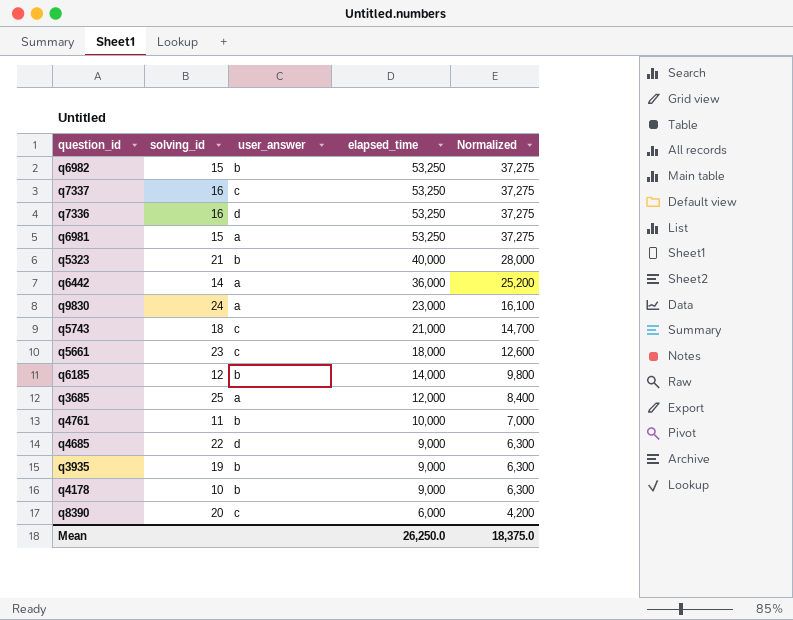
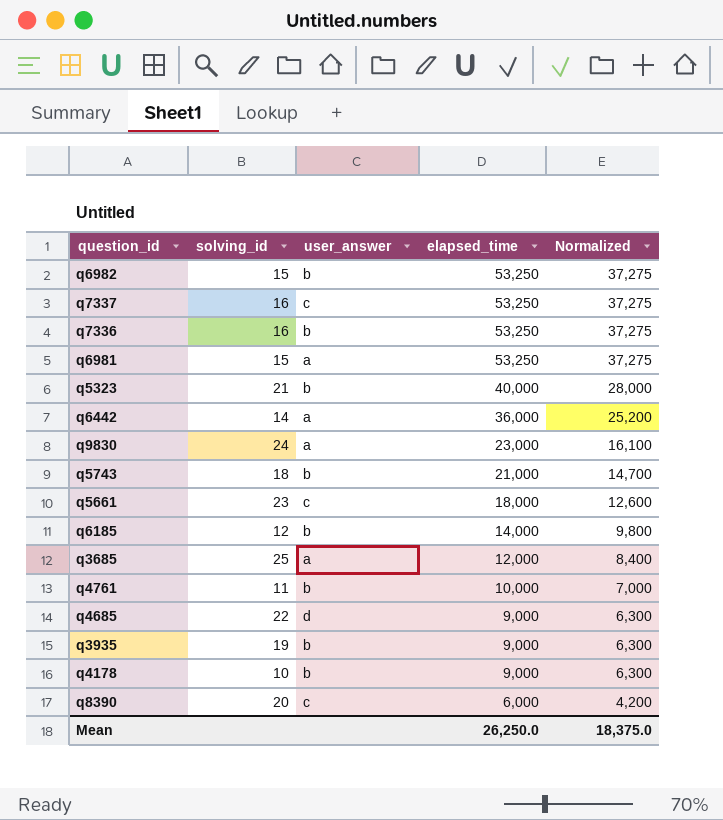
q7336 | user_answer: d -> b
q5743 | user_answer: c -> b

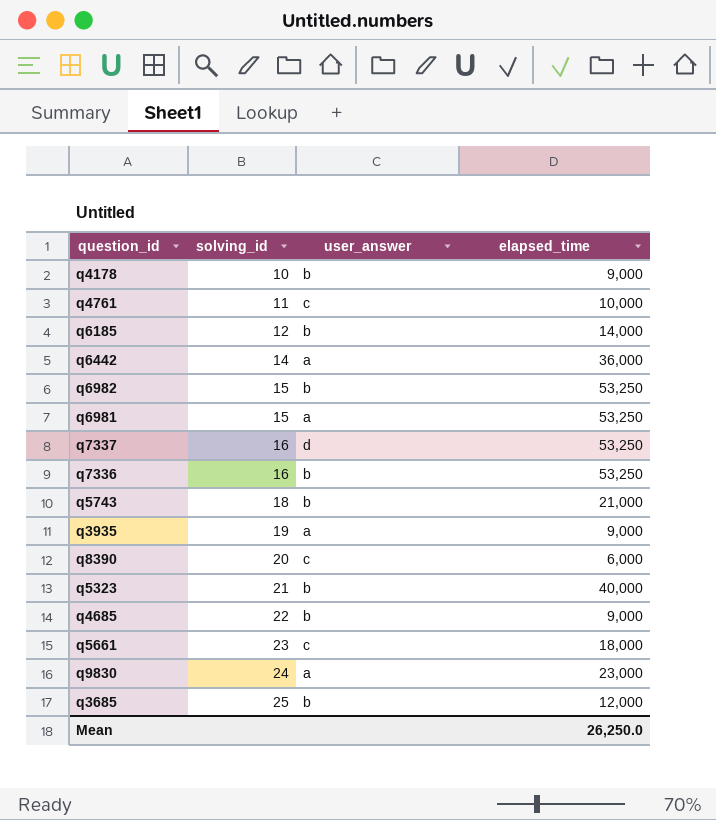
row order: elapsed_time descending -> solving_id ascending
column Normalized | formula: [elapsed_time] * 0.7 -> none
q4761 | user_answer: b -> c
q7337 | user_answer: c -> d
q3935 | user_answer: b -> a
q4685 | user_answer: d -> b
q3685 | user_answer: a -> b

